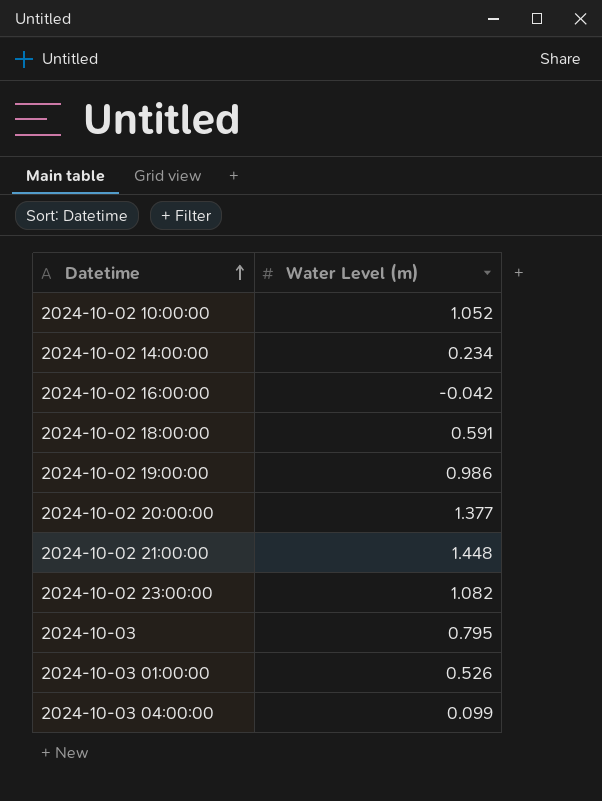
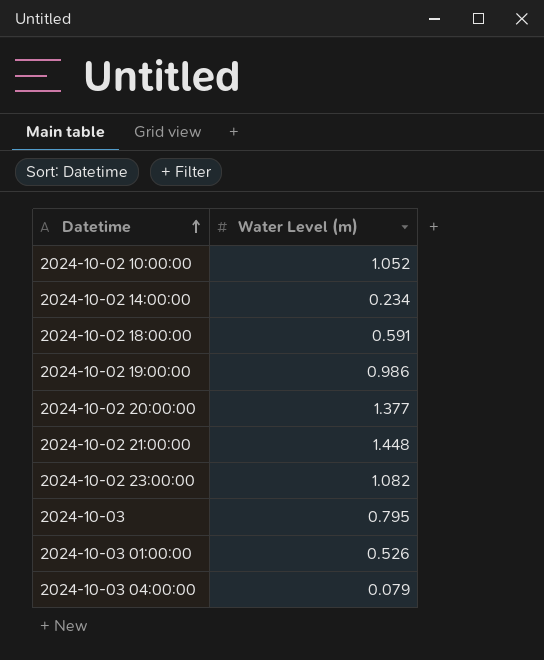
row 2024-10-02 16:00:00: -0.042 -> none
2024-10-03 04:00:00 | Water Level (m): 0.099 -> 0.079

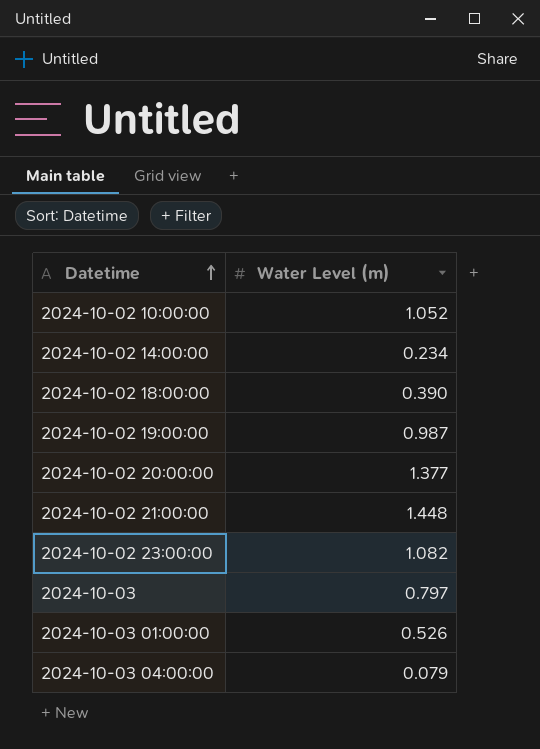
2024-10-02 18:00:00 | Water Level (m): 0.591 -> 0.390
2024-10-02 19:00:00 | Water Level (m): 0.986 -> 0.987
2024-10-03 | Water Level (m): 0.795 -> 0.797

